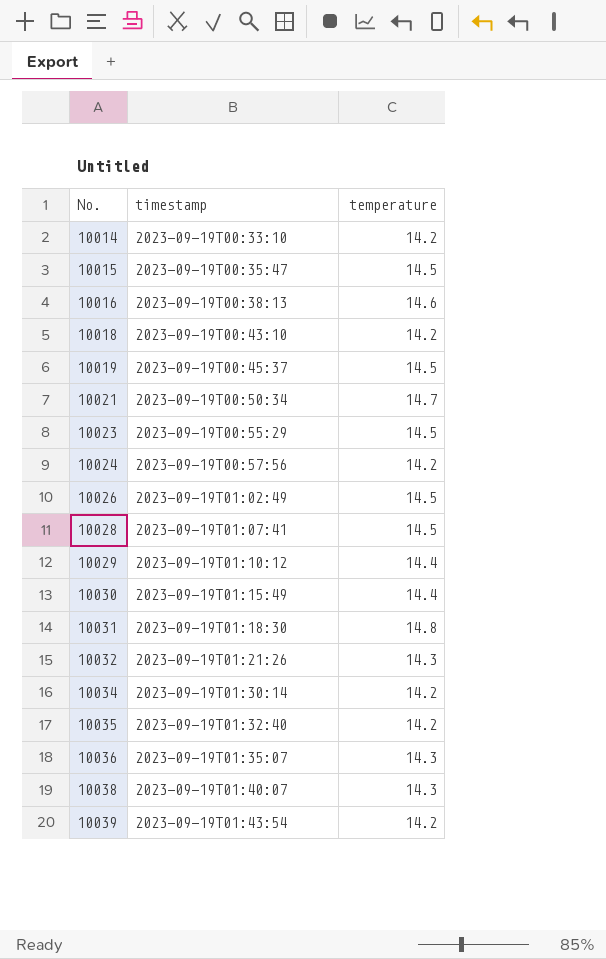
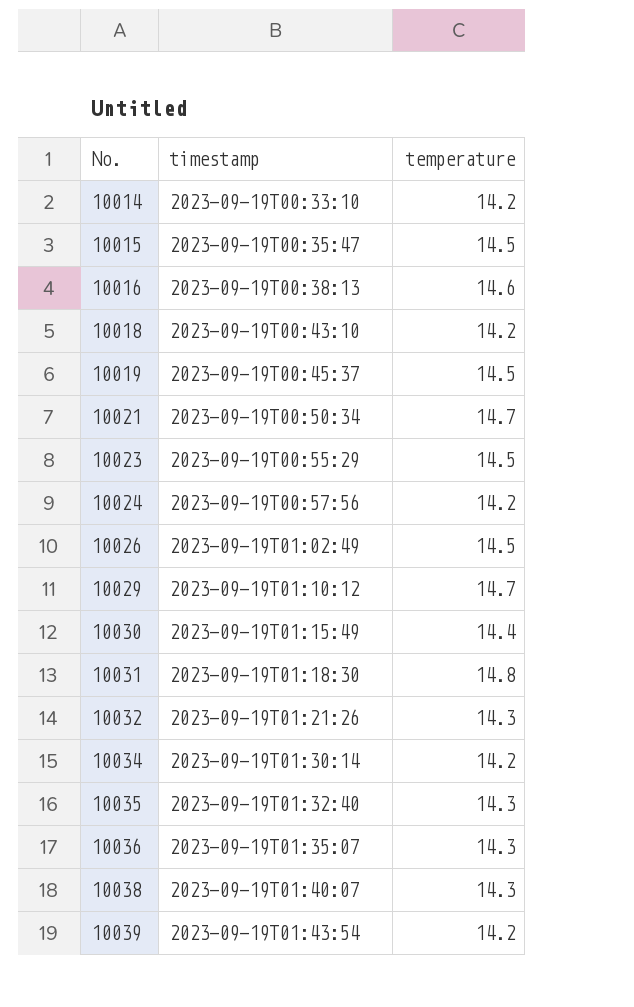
row 10028: 2023-09-19T01:07:41 | 14.5 -> none
10029 | temperature: 14.4 -> 14.7
10035 | temperature: 14.2 -> 14.3

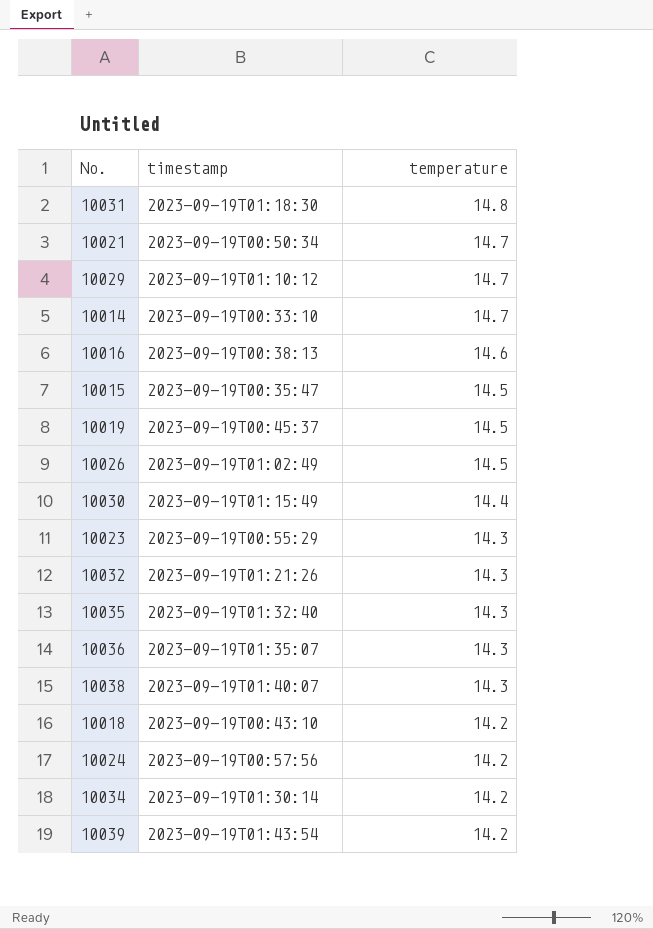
row order: No. ascending -> temperature descending
10014 | temperature: 14.2 -> 14.7
10023 | temperature: 14.5 -> 14.3

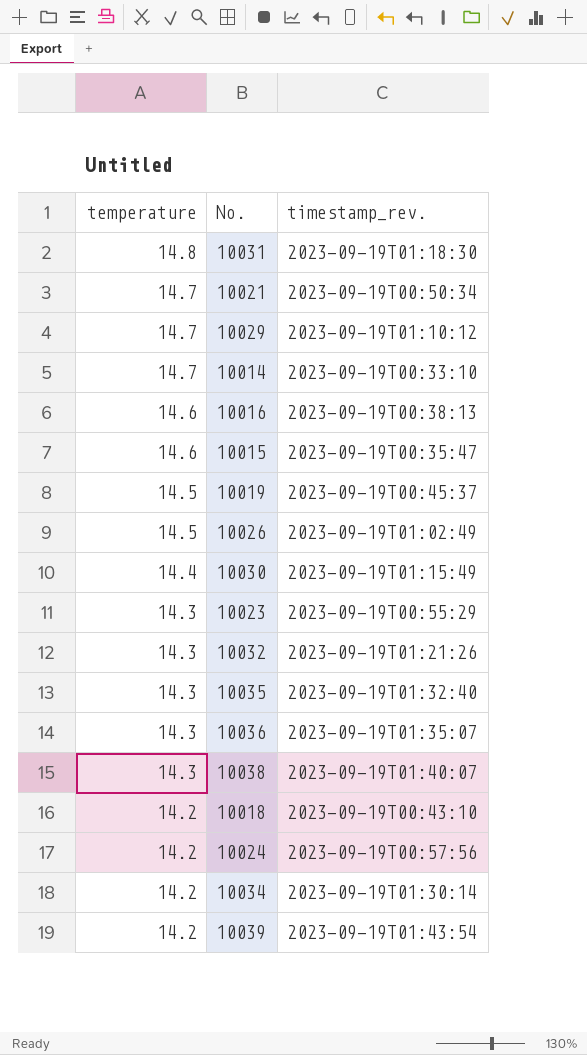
column temperature | position: 3 -> 1
column name: timestamp -> timestamp_rev.
10015 | temperature: 14.5 -> 14.6

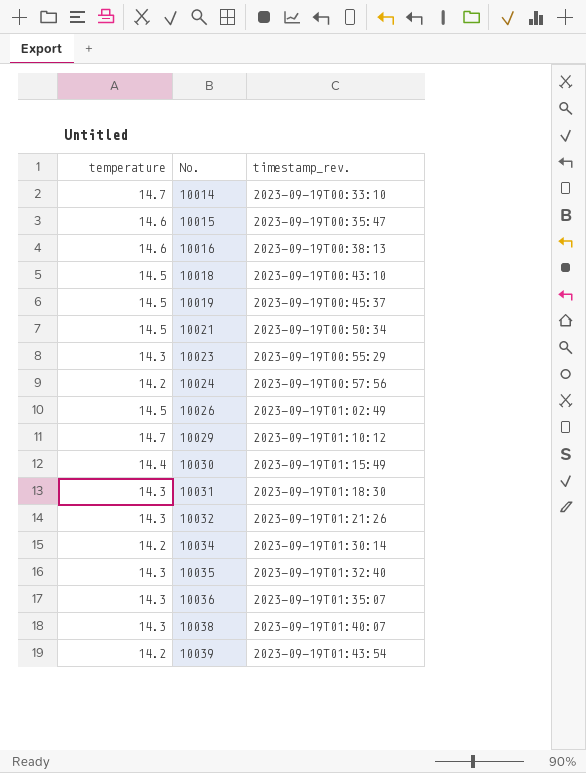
row order: temperature descending -> No. ascending
10018 | temperature: 14.2 -> 14.5
10021 | temperature: 14.7 -> 14.5
10031 | temperature: 14.8 -> 14.3

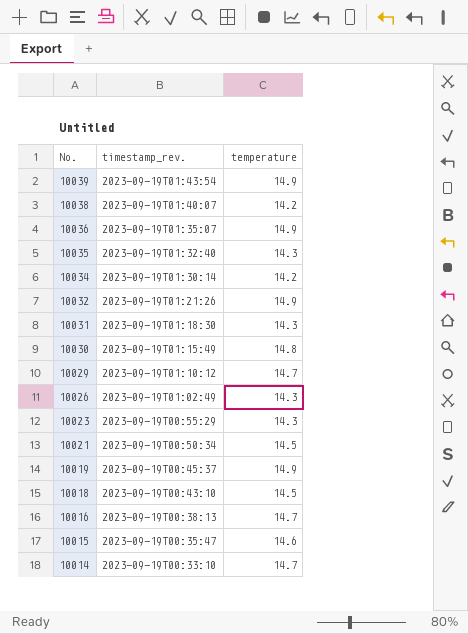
row order: No. ascending -> No. descending
column temperature | position: 1 -> 3
row 10024: 14.2 | 2023-09-19T00:57:56 -> none
10039 | temperature: 14.2 -> 14.9
10038 | temperature: 14.3 -> 14.2
10036 | temperature: 14.3 -> 14.9
10032 | temperature: 14.3 -> 14.9
10030 | temperature: 14.4 -> 14.8
10026 | temperature: 14.5 -> 14.3
10019 | temperature: 14.5 -> 14.9
10016 | temperature: 14.6 -> 14.7

